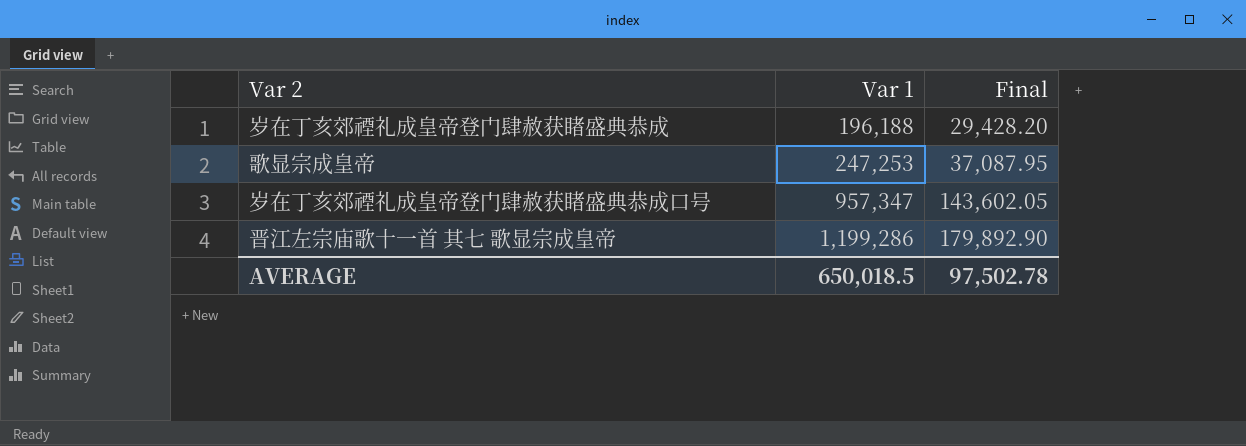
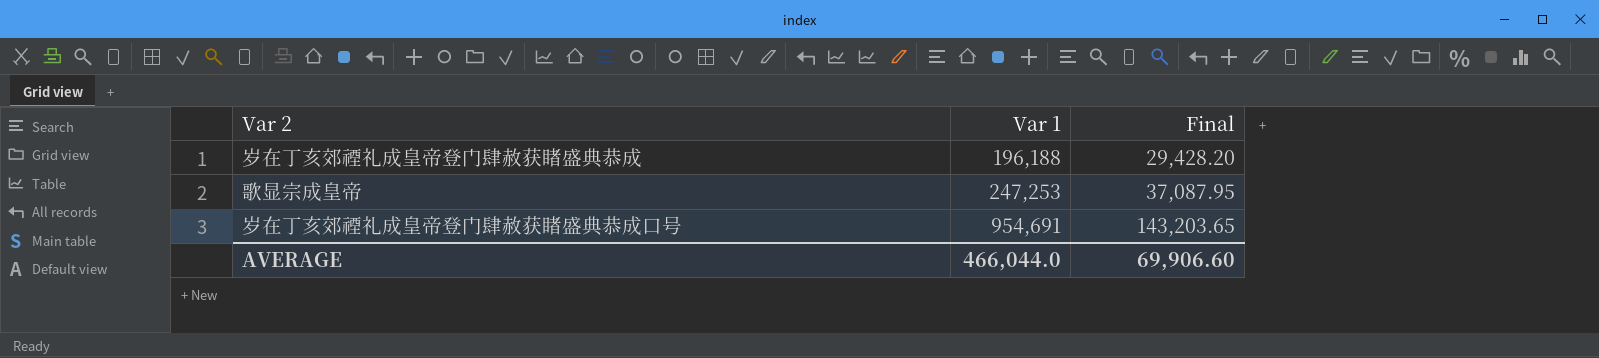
row 晋江左宗庙歌十一首 其七 歌显宗成皇帝: 1,199,286 | 179,892.90 -> none
岁在丁亥郊禋礼成皇帝登门肆赦获睹盛典恭成口号 | Var 1: 957,347 -> 954,691
岁在丁亥郊禋礼成皇帝登门肆赦获睹盛典恭成口号 | Final: 143,602.05 -> 143,203.65
AVERAGE | Var 1: 650,018.5 -> 466,044.0
AVERAGE | Final: 97,502.78 -> 69,906.60

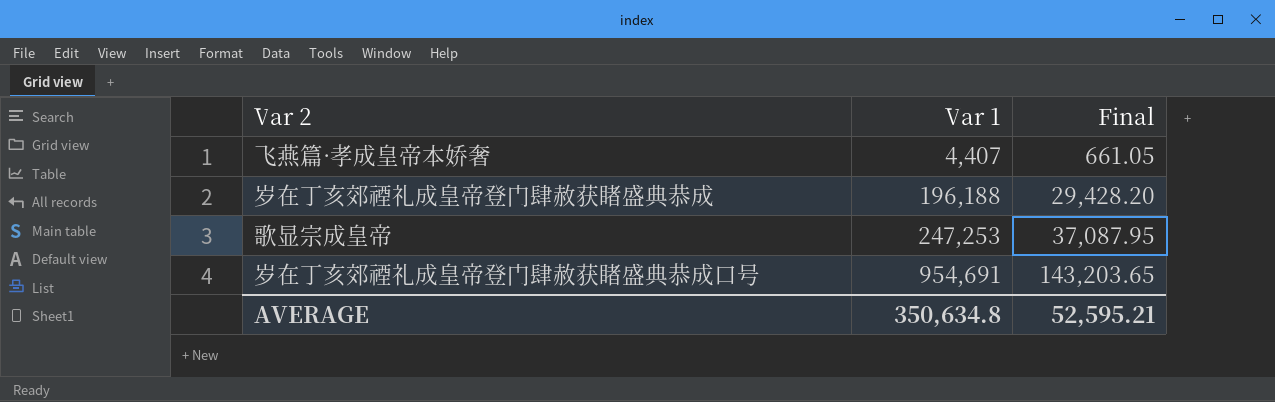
row 飞燕篇·孝成皇帝本娇奢: none -> 4,407 | 661.05
AVERAGE | Var 1: 466,044.0 -> 350,634.8
AVERAGE | Final: 69,906.60 -> 52,595.21

